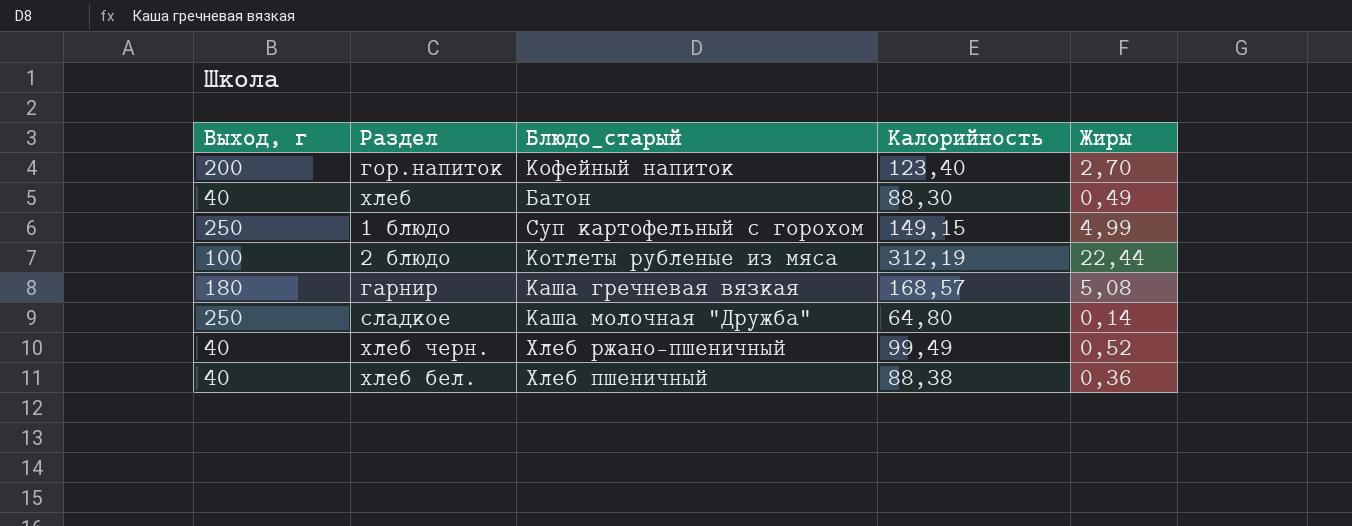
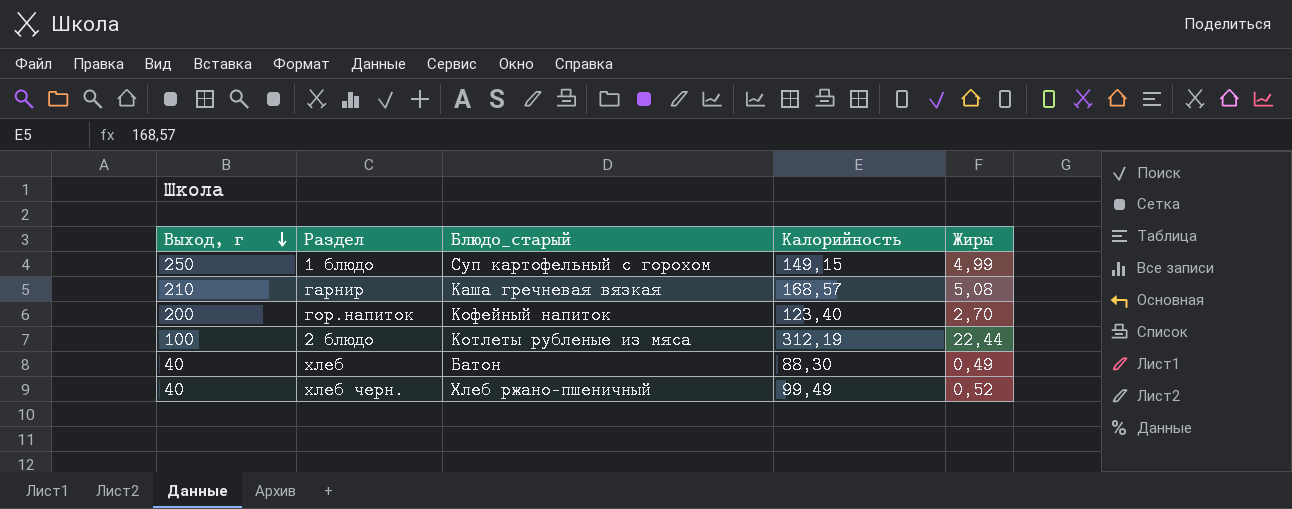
row order: none -> Выход, г descending
row сладкое: 250 | Каша молочная "Дружба" | 64,80 | 0,14 -> none
row хлеб бел.: 40 | Хлеб пшеничный | 88,38 | 0,36 -> none
гарнир | Выход, г: 180 -> 210

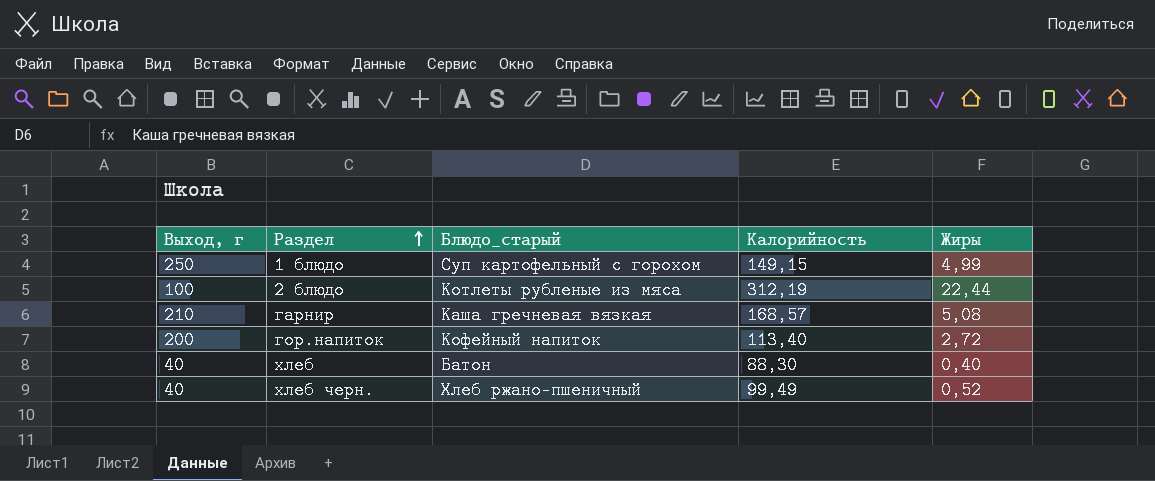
row order: Выход, г descending -> Раздел ascending
гор.напиток | Калорийность: 123,40 -> 113,40
гор.напиток | Жиры: 2,70 -> 2,72
хлеб | Жиры: 0,49 -> 0,40

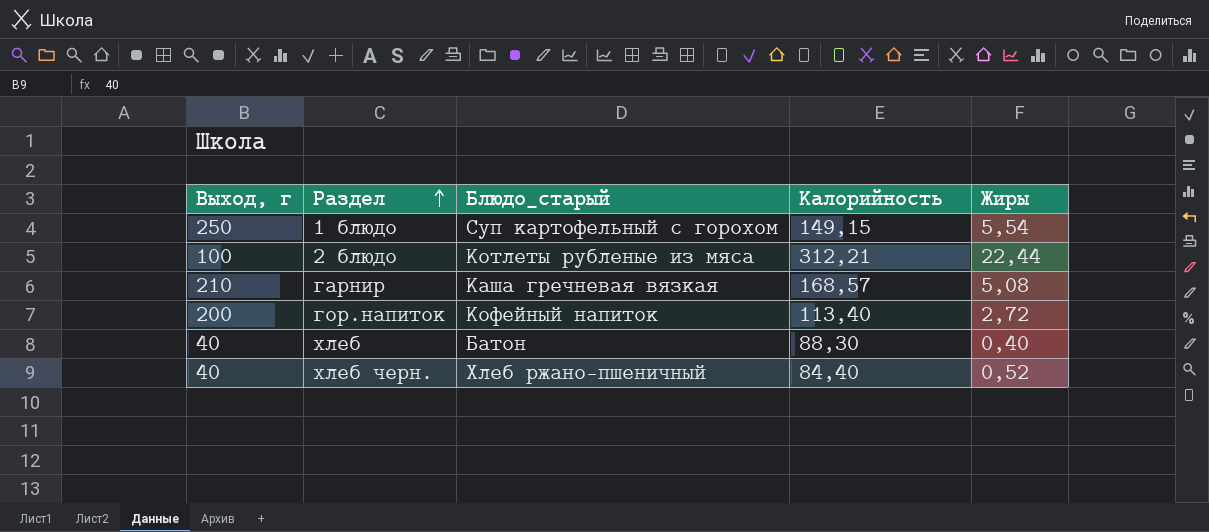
1 блюдо | Жиры: 4,99 -> 5,54
2 блюдо | Калорийность: 312,19 -> 312,21
хлеб черн. | Калорийность: 99,49 -> 84,40

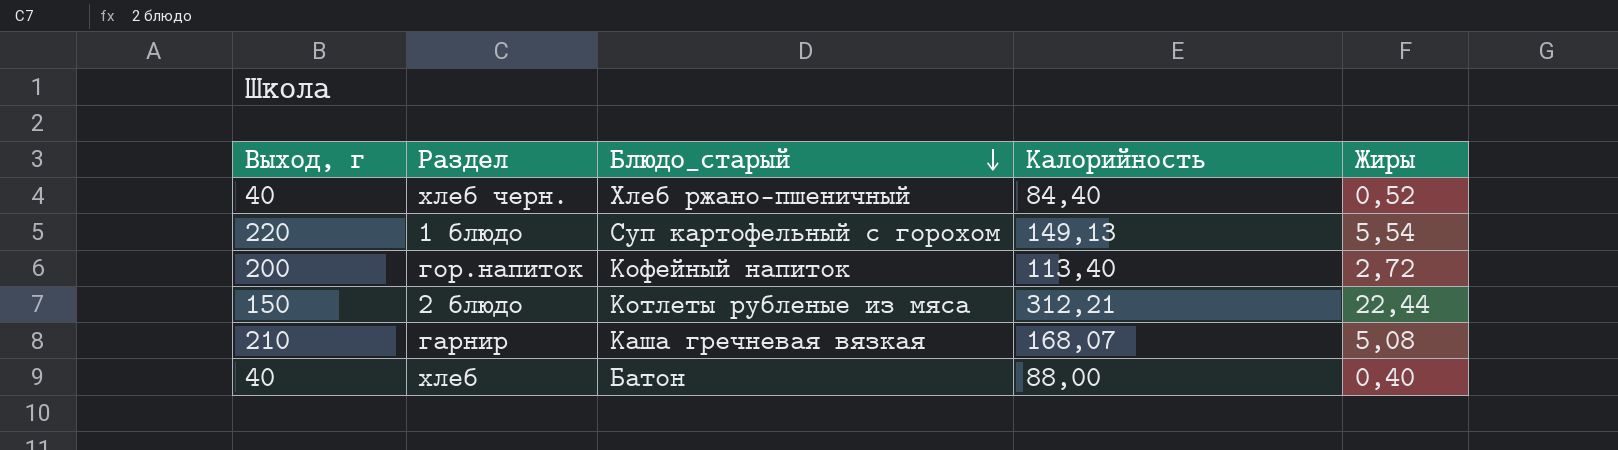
row order: Раздел ascending -> Блюдо_старый descending
1 блюдо | Выход, г: 250 -> 220
1 блюдо | Калорийность: 149,15 -> 149,13
2 блюдо | Выход, г: 100 -> 150
гарнир | Калорийность: 168,57 -> 168,07
хлеб | Калорийность: 88,30 -> 88,00

